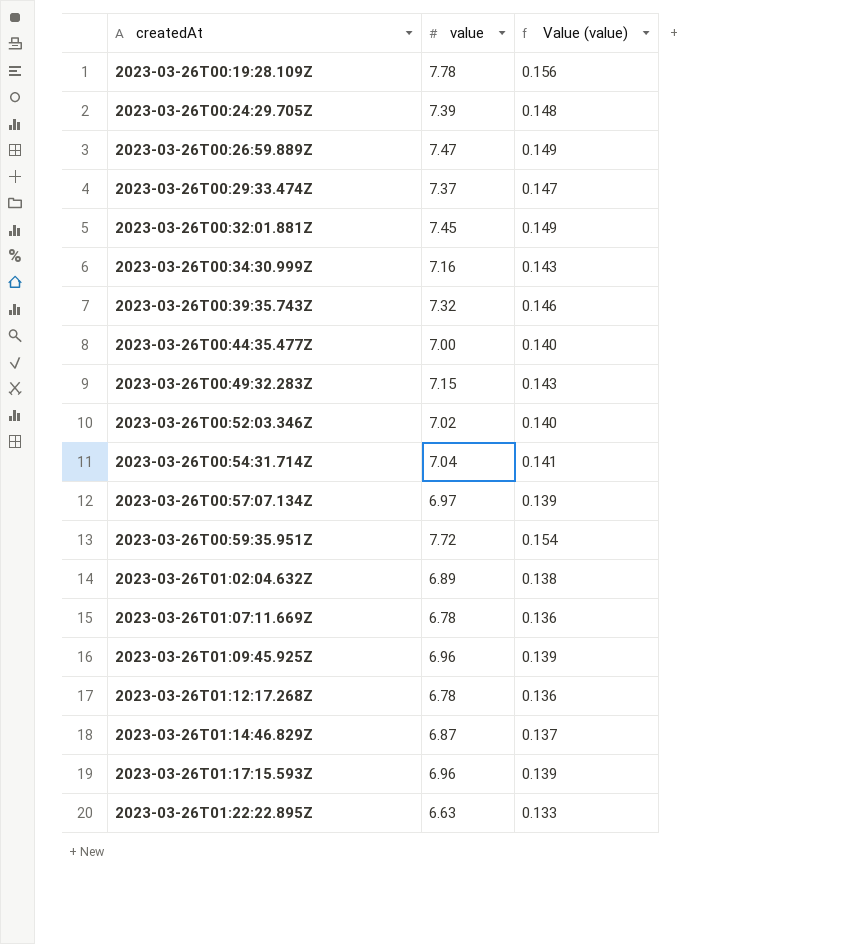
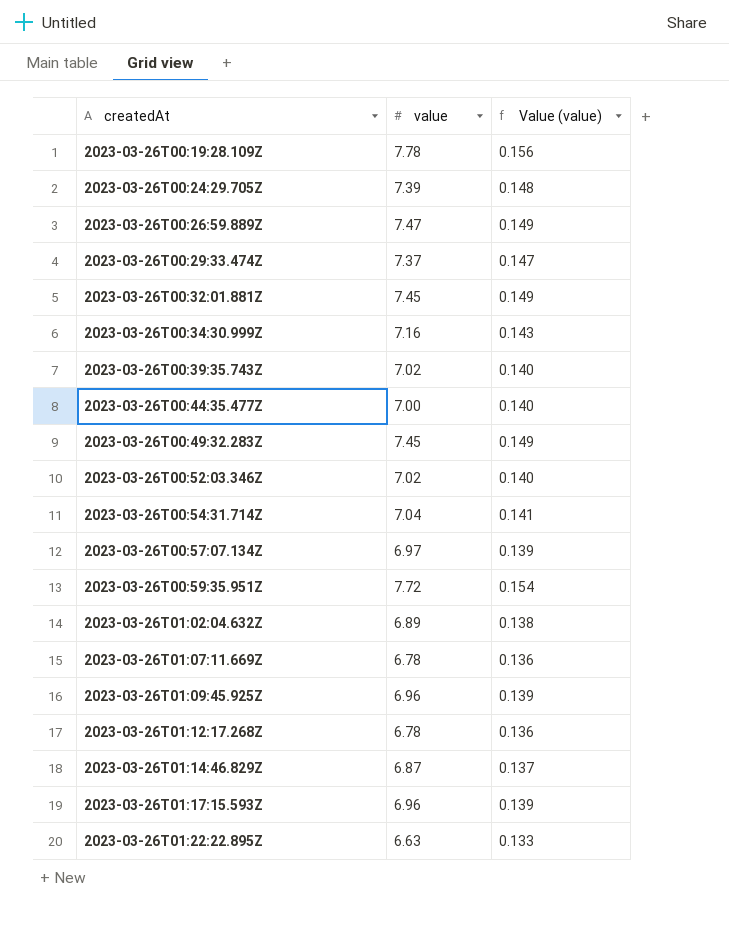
2023-03-26T00:39:35.743Z | value: 7.32 -> 7.02
2023-03-26T00:39:35.743Z | Value (value): 0.146 -> 0.140
2023-03-26T00:49:32.283Z | value: 7.15 -> 7.45
2023-03-26T00:49:32.283Z | Value (value): 0.143 -> 0.149

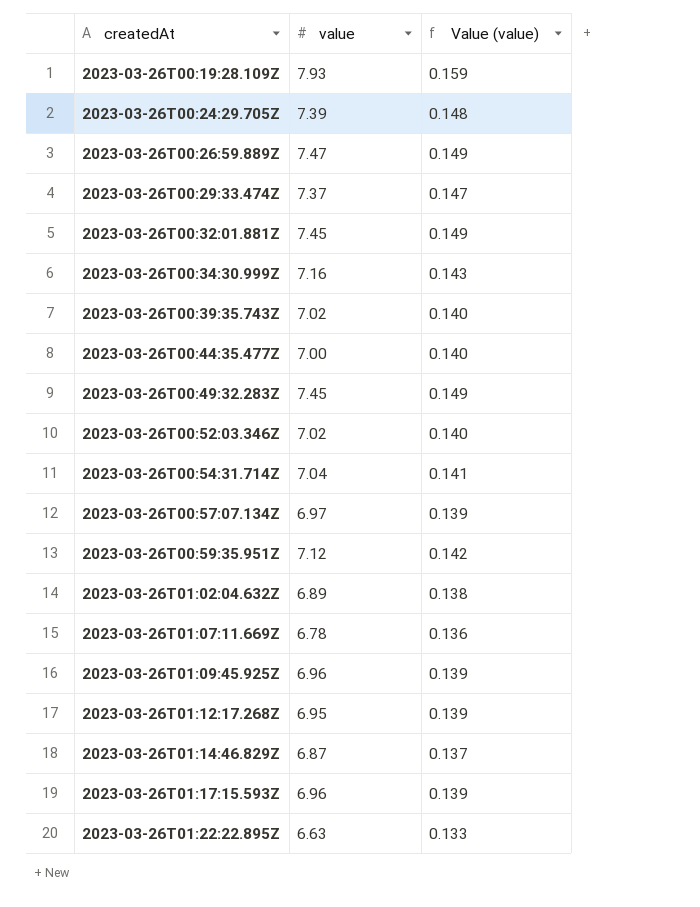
2023-03-26T00:19:28.109Z | value: 7.78 -> 7.93
2023-03-26T00:19:28.109Z | Value (value): 0.156 -> 0.159
2023-03-26T00:59:35.951Z | value: 7.72 -> 7.12
2023-03-26T00:59:35.951Z | Value (value): 0.154 -> 0.142
2023-03-26T01:12:17.268Z | value: 6.78 -> 6.95
2023-03-26T01:12:17.268Z | Value (value): 0.136 -> 0.139

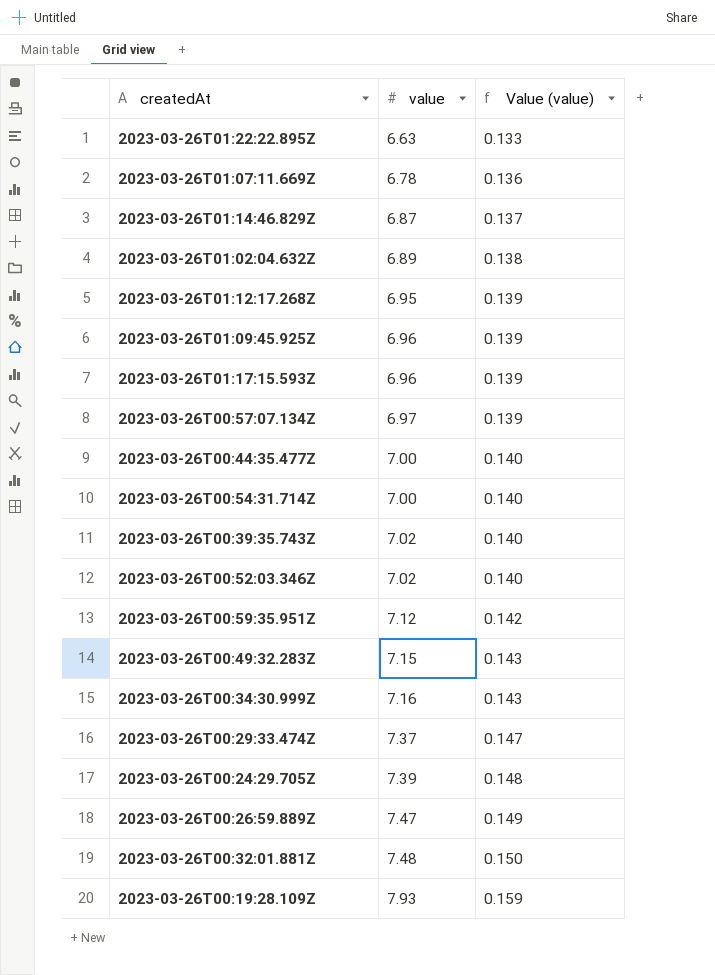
row order: createdAt ascending -> value ascending
2023-03-26T00:54:31.714Z | value: 7.04 -> 7.00
2023-03-26T00:54:31.714Z | Value (value): 0.141 -> 0.140
2023-03-26T00:49:32.283Z | value: 7.45 -> 7.15
2023-03-26T00:49:32.283Z | Value (value): 0.149 -> 0.143
2023-03-26T00:32:01.881Z | value: 7.45 -> 7.48
2023-03-26T00:32:01.881Z | Value (value): 0.149 -> 0.150

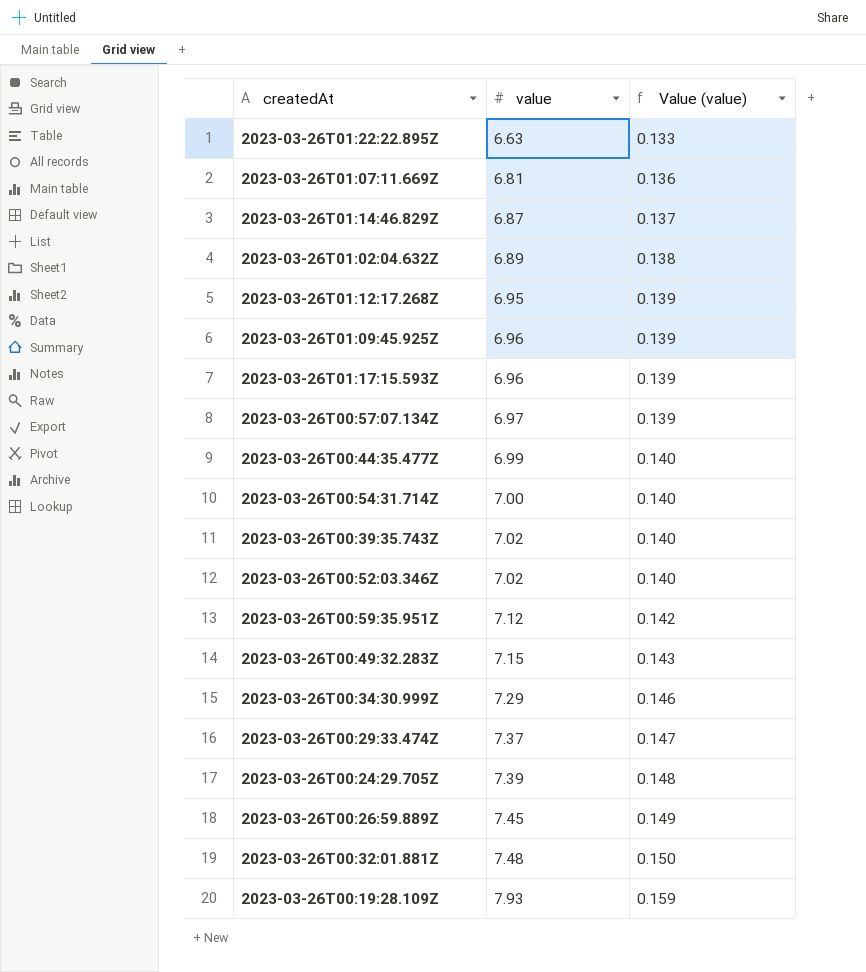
2023-03-26T01:07:11.669Z | value: 6.78 -> 6.81
2023-03-26T00:44:35.477Z | value: 7.00 -> 6.99
2023-03-26T00:34:30.999Z | value: 7.16 -> 7.29
2023-03-26T00:34:30.999Z | Value (value): 0.143 -> 0.146
2023-03-26T00:26:59.889Z | value: 7.47 -> 7.45

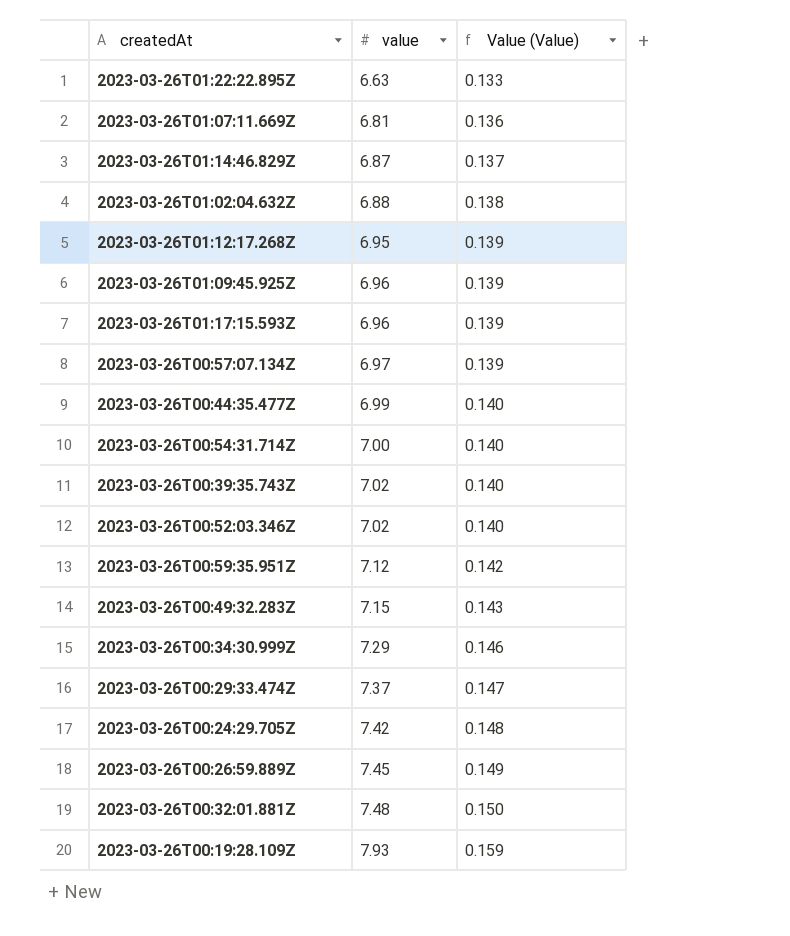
column name: Value (value) -> Value (Value)
2023-03-26T01:02:04.632Z | value: 6.89 -> 6.88
2023-03-26T00:24:29.705Z | value: 7.39 -> 7.42

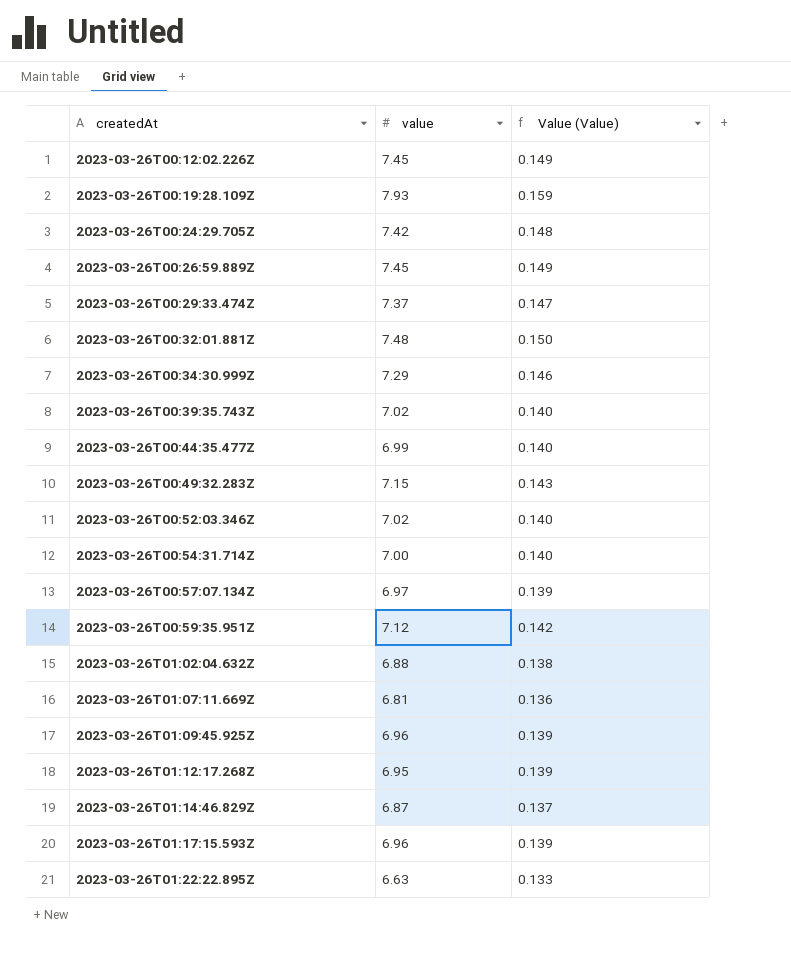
row order: value ascending -> createdAt ascending
row 2023-03-26T00:12:02.226Z: none -> 7.45 | 0.149

